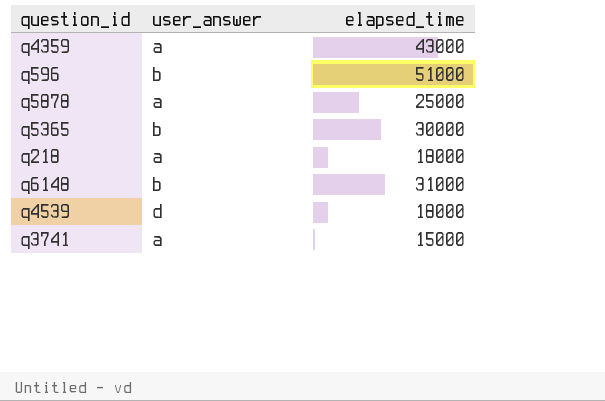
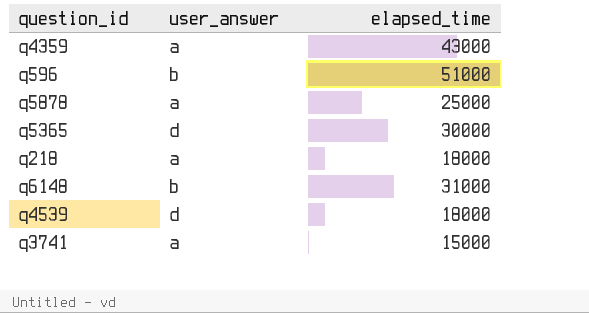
q5365 | user_answer: b -> d

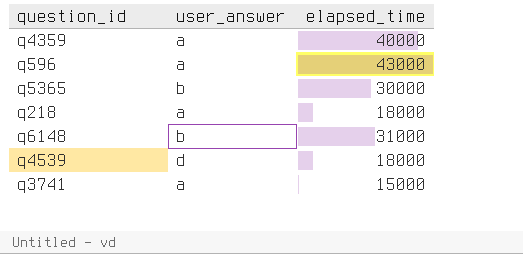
row q5878: a | 25000 -> none
q4359 | elapsed_time: 43000 -> 40000
q596 | user_answer: b -> a
q596 | elapsed_time: 51000 -> 43000
q5365 | user_answer: d -> b

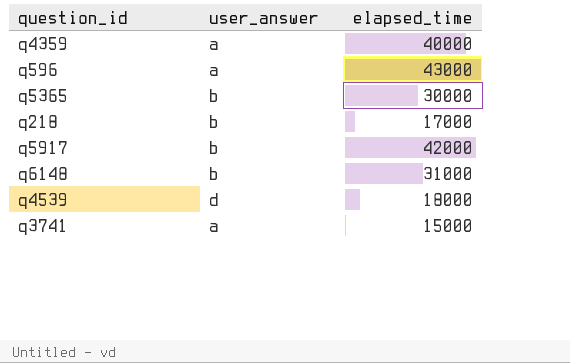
q218 | user_answer: a -> b
q218 | elapsed_time: 18000 -> 17000
row q5917: none -> b | 42000

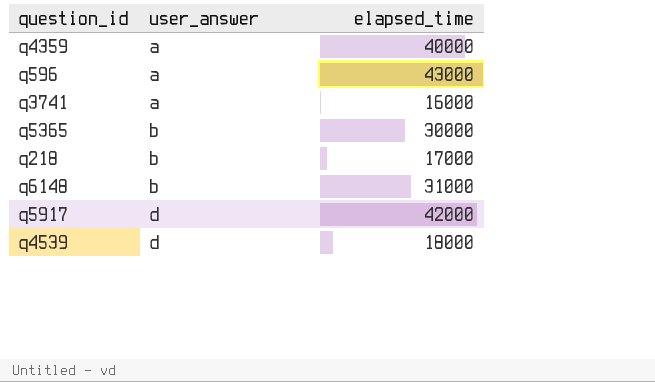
row order: none -> user_answer ascending
q3741 | elapsed_time: 15000 -> 16000
q5917 | user_answer: b -> d

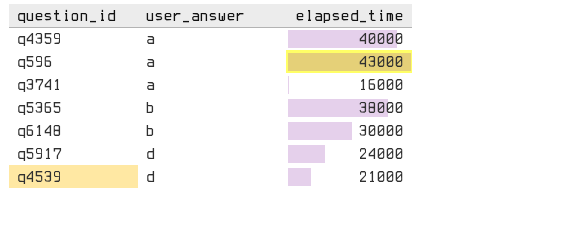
row q218: b | 17000 -> none
q5365 | elapsed_time: 30000 -> 38000
q6148 | elapsed_time: 31000 -> 30000
q5917 | elapsed_time: 42000 -> 24000
q4539 | elapsed_time: 18000 -> 21000

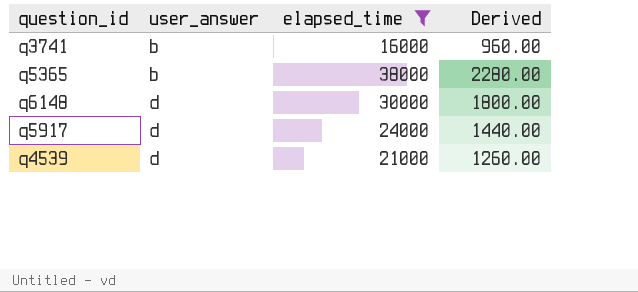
filter: none -> elapsed_time <= 38000
column Derived | formula: none -> [elapsed_time] * 0.06
q3741 | user_answer: a -> b
q6148 | user_answer: b -> d

